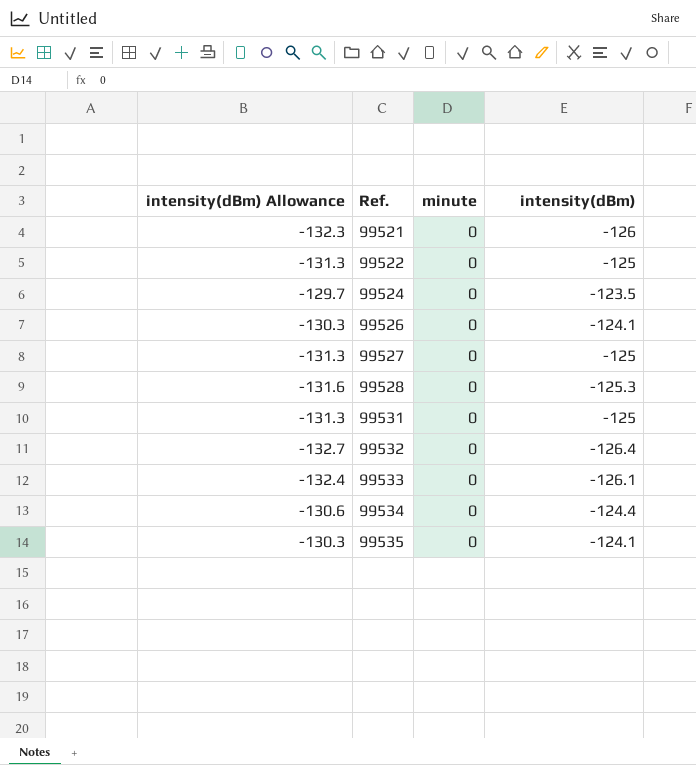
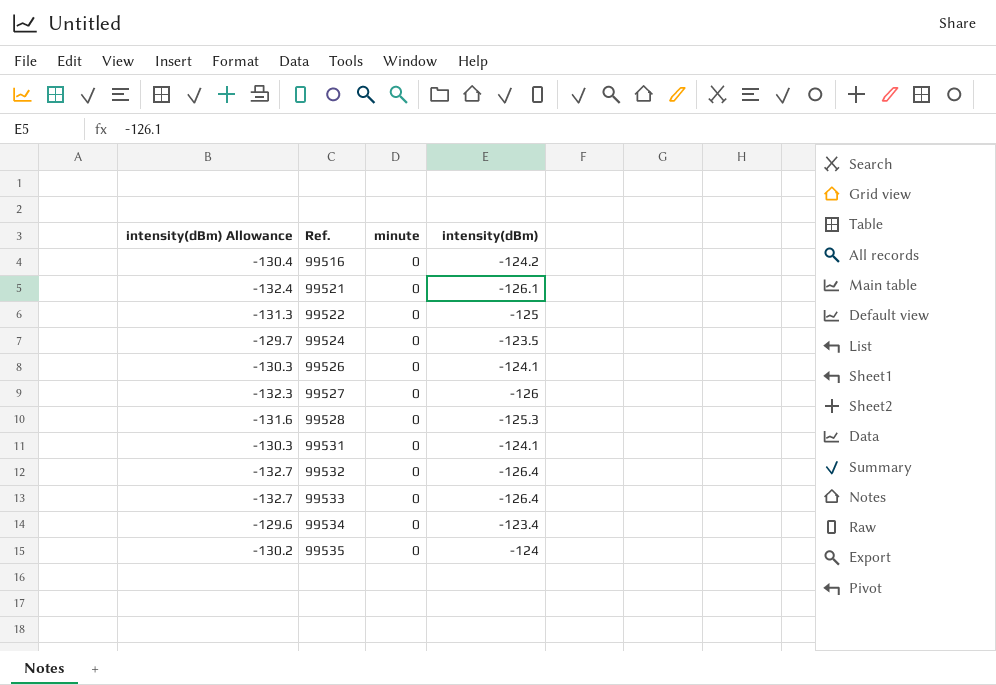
row 99516: none -> -130.4 | 0 | -124.2
99521 | intensity(dBm) Allowance: -132.3 -> -132.4
99521 | intensity(dBm): -126 -> -126.1
99527 | intensity(dBm) Allowance: -131.3 -> -132.3
99527 | intensity(dBm): -125 -> -126
99531 | intensity(dBm) Allowance: -131.3 -> -130.3
99531 | intensity(dBm): -125 -> -124.1
99533 | intensity(dBm) Allowance: -132.4 -> -132.7
99533 | intensity(dBm): -126.1 -> -126.4
99534 | intensity(dBm) Allowance: -130.6 -> -129.6
99534 | intensity(dBm): -124.4 -> -123.4
99535 | intensity(dBm) Allowance: -130.3 -> -130.2
99535 | intensity(dBm): -124.1 -> -124

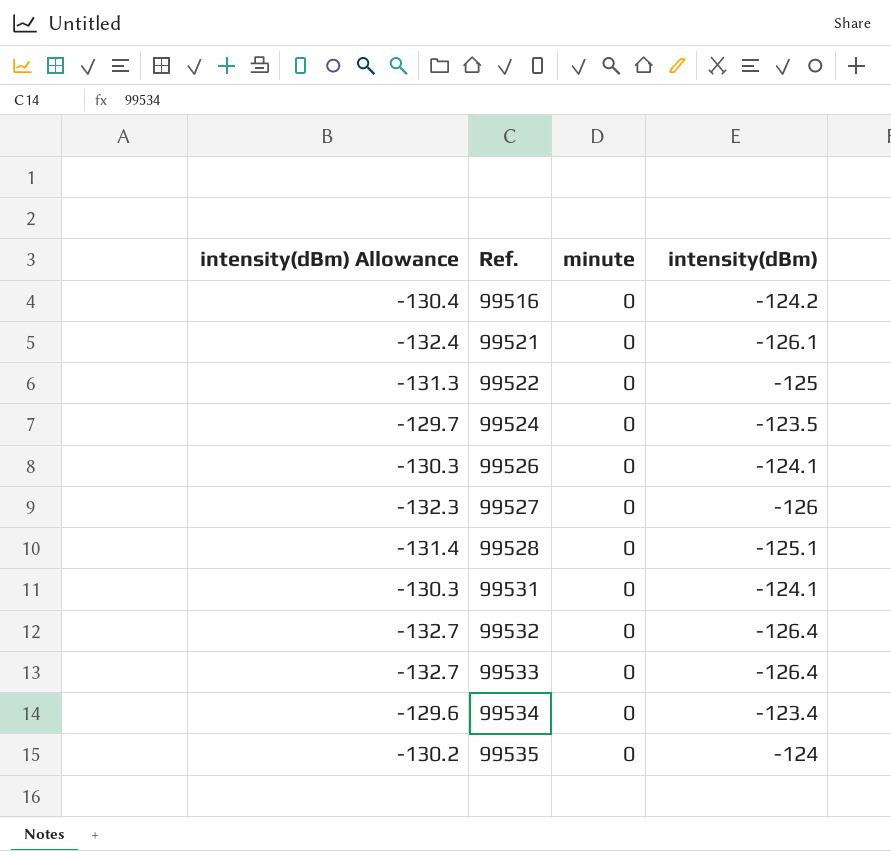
99528 | intensity(dBm) Allowance: -131.6 -> -131.4
99528 | intensity(dBm): -125.3 -> -125.1

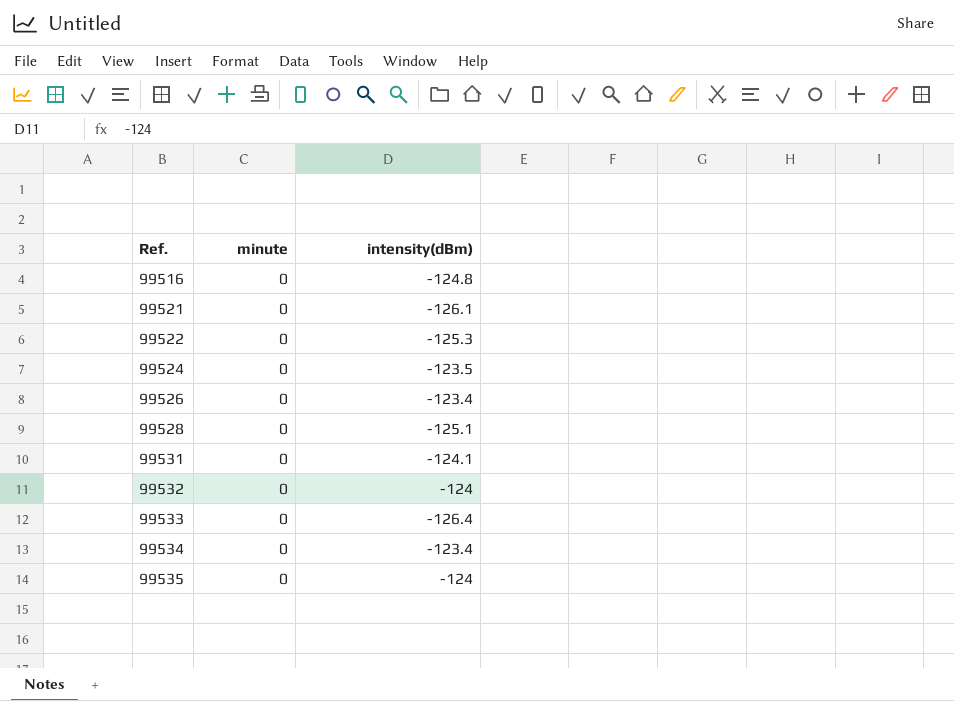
column intensity(dBm) Allowance | formula: [intensity(dBm)] * 1.05 -> none
row 99527: -132.3 | 0 | -126 -> none
99516 | intensity(dBm): -124.2 -> -124.8
99522 | intensity(dBm): -125 -> -125.3
99526 | intensity(dBm): -124.1 -> -123.4
99532 | intensity(dBm): -126.4 -> -124

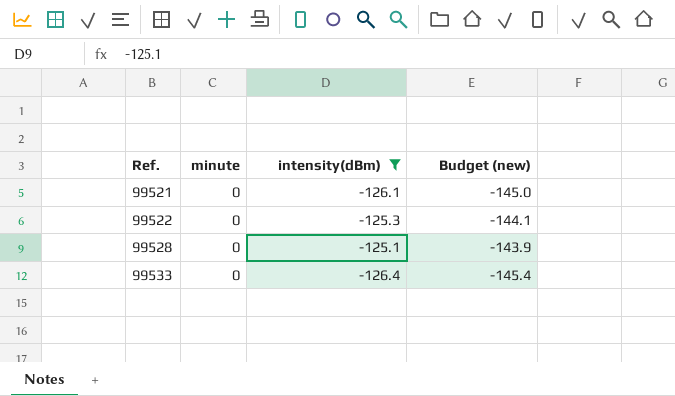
filter: none -> intensity(dBm) <= -125.1
column Budget (new) | formula: none -> [intensity(dBm)] * 1.15

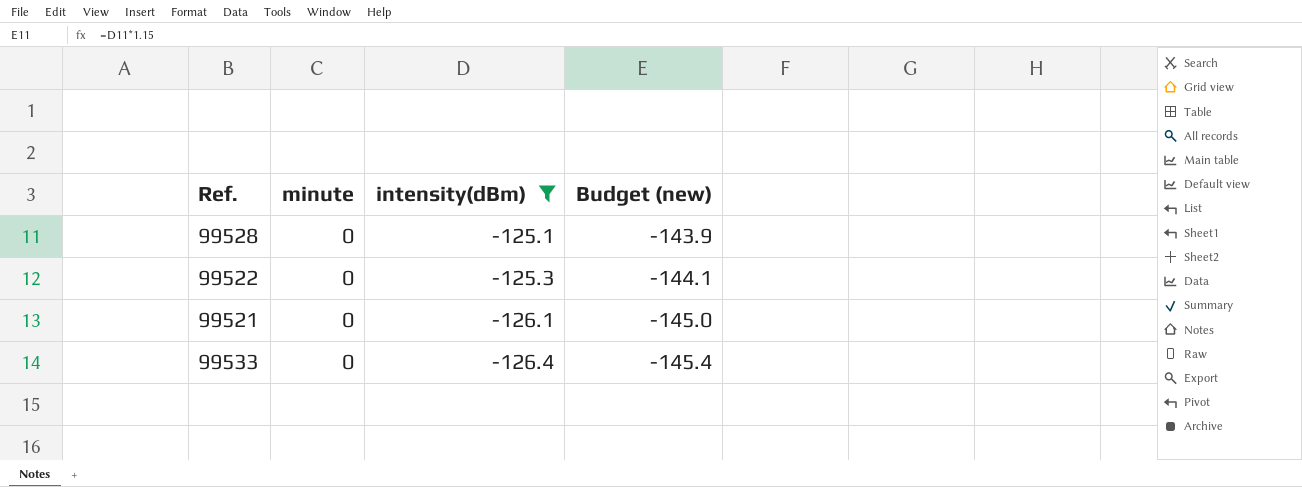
row order: Ref. ascending -> intensity(dBm) descending

